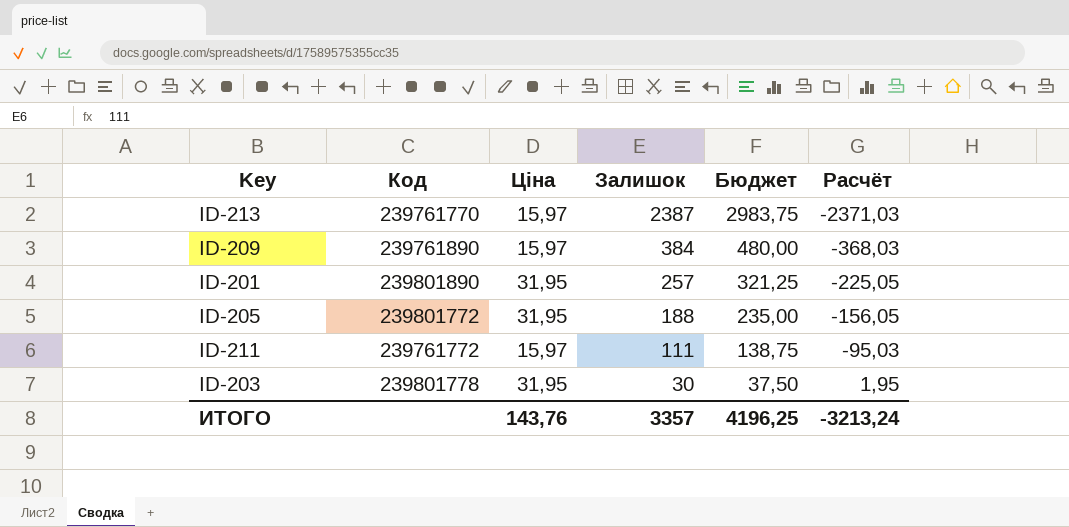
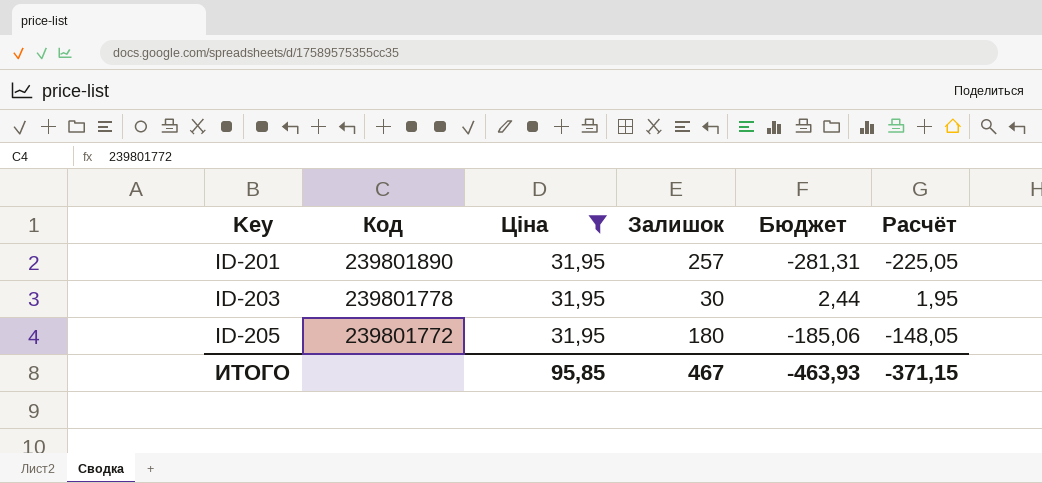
filter: none -> Ціна = 31,95
row order: Залишок descending -> Key ascending
column Бюджет | formula: [Залишок] * 1,25 -> [Расчёт] * 1,25
ID-205 | Залишок: 188 -> 180
ID-205 | Расчёт: -156,05 -> -148,05
ИТОГО | Ціна: 143,76 -> 95,85
ИТОГО | Залишок: 3357 -> 467
ИТОГО | Бюджет: 4196,25 -> -463,93
ИТОГО | Расчёт: -3213,24 -> -371,15

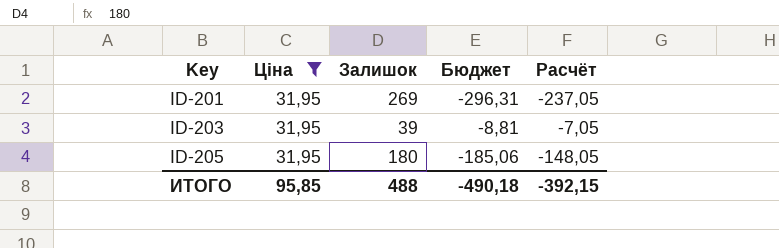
column Код | position: 2 -> none
ID-201 | Залишок: 257 -> 269
ID-201 | Бюджет: -281,31 -> -296,31
ID-201 | Расчёт: -225,05 -> -237,05
ID-203 | Залишок: 30 -> 39
ID-203 | Бюджет: 2,44 -> -8,81
ID-203 | Расчёт: 1,95 -> -7,05
ИТОГО | Залишок: 467 -> 488
ИТОГО | Бюджет: -463,93 -> -490,18
ИТОГО | Расчёт: -371,15 -> -392,15

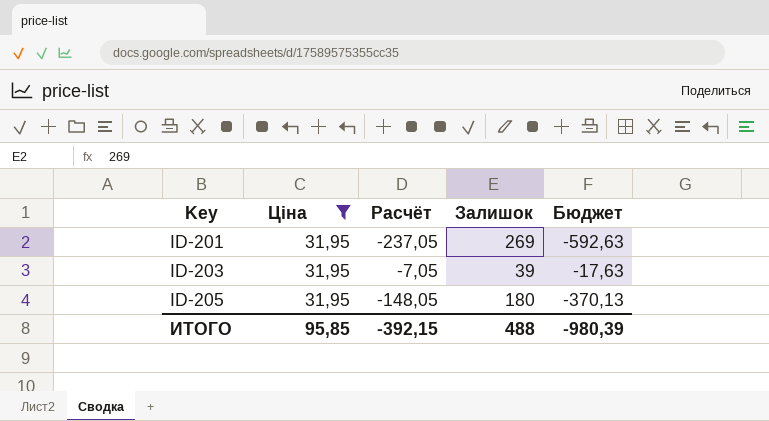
column Расчёт | position: 5 -> 3
column Бюджет | formula: [Расчёт] * 1,25 -> [Расчёт] * 2,5
ИТОГО | Бюджет: -490,18 -> -980,39

